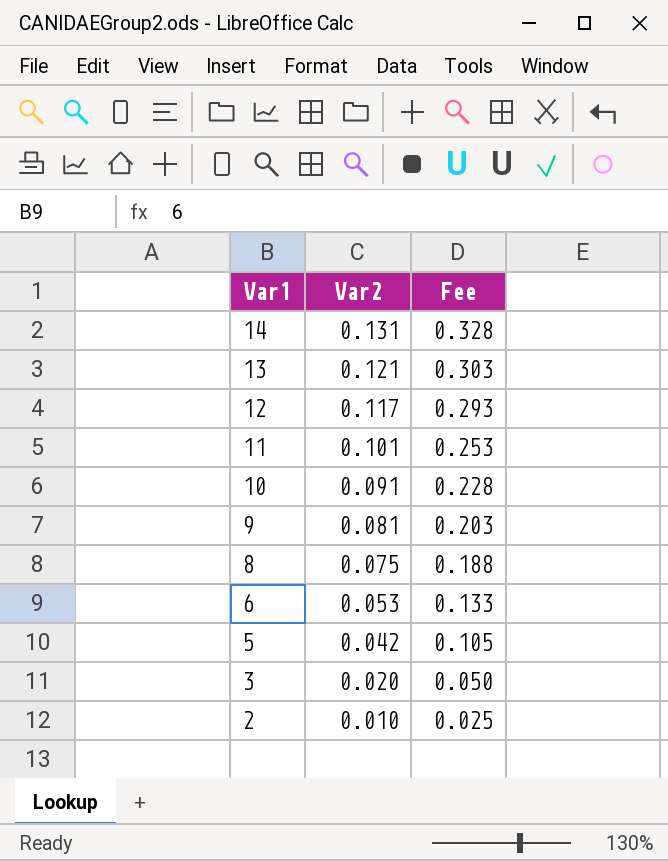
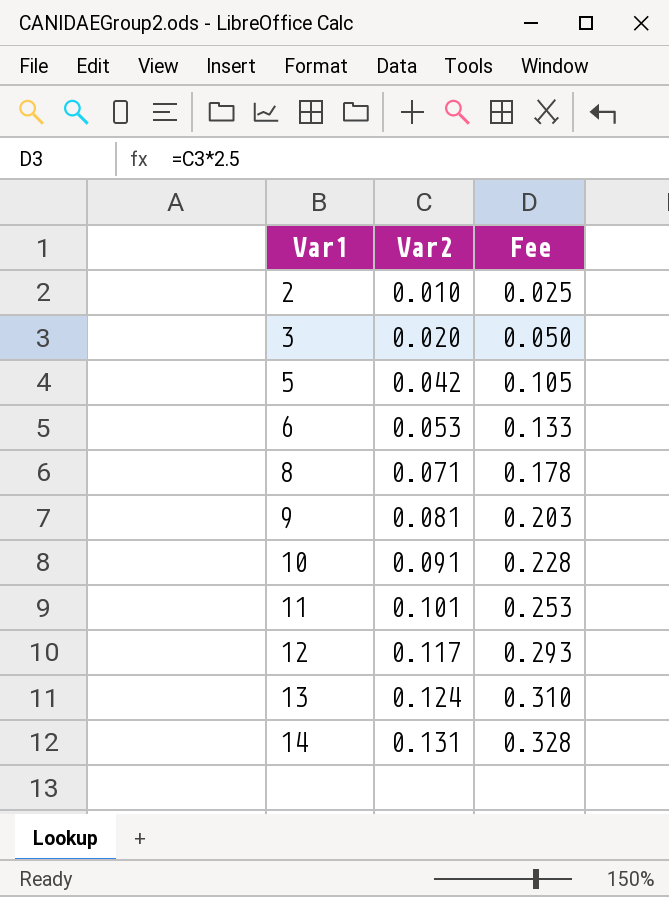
row order: Var1 descending -> Var1 ascending
8 | Var2: 0.075 -> 0.071
8 | Fee: 0.188 -> 0.178
13 | Var2: 0.121 -> 0.124
13 | Fee: 0.303 -> 0.310

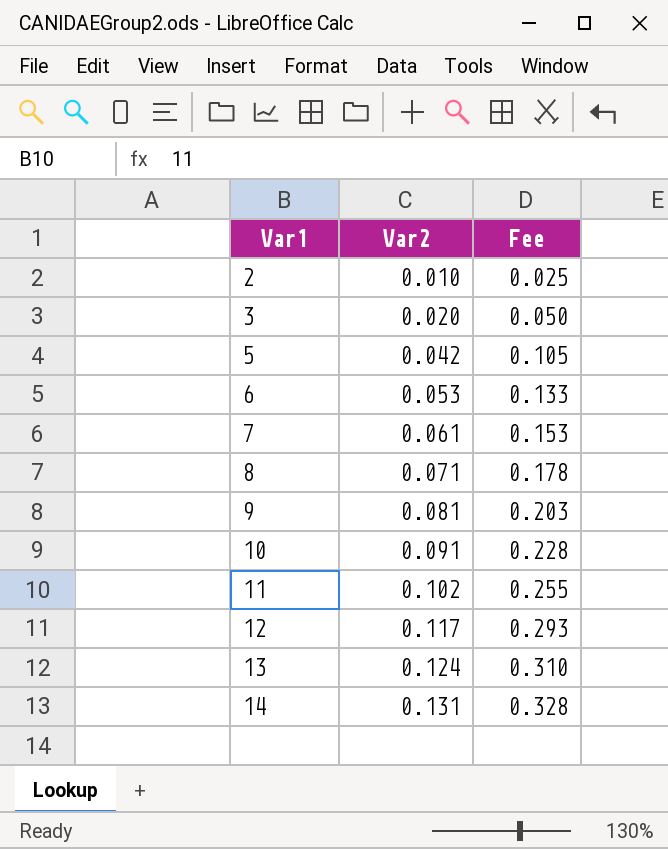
row 7: none -> 0.061 | 0.153
11 | Var2: 0.101 -> 0.102
11 | Fee: 0.253 -> 0.255

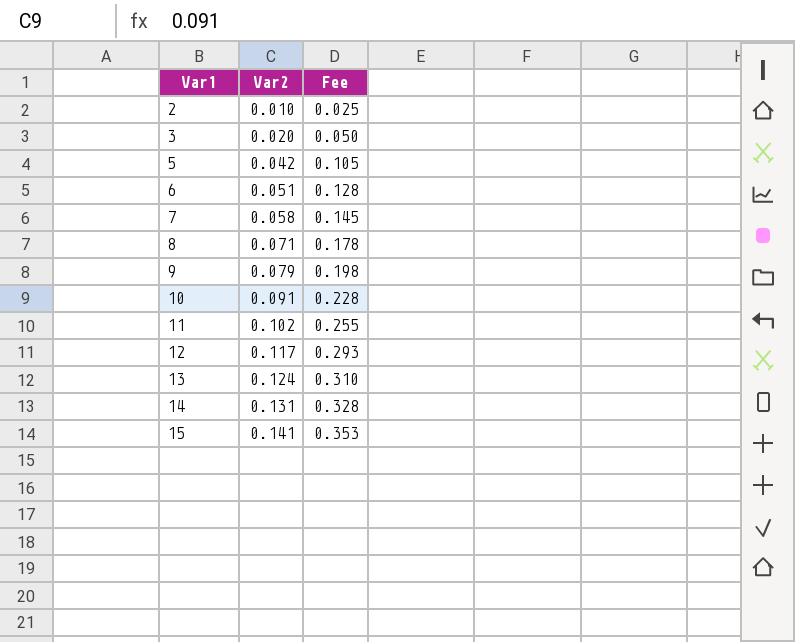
6 | Var2: 0.053 -> 0.051
6 | Fee: 0.133 -> 0.128
7 | Var2: 0.061 -> 0.058
7 | Fee: 0.153 -> 0.145
9 | Var2: 0.081 -> 0.079
9 | Fee: 0.203 -> 0.198
row 15: none -> 0.141 | 0.353

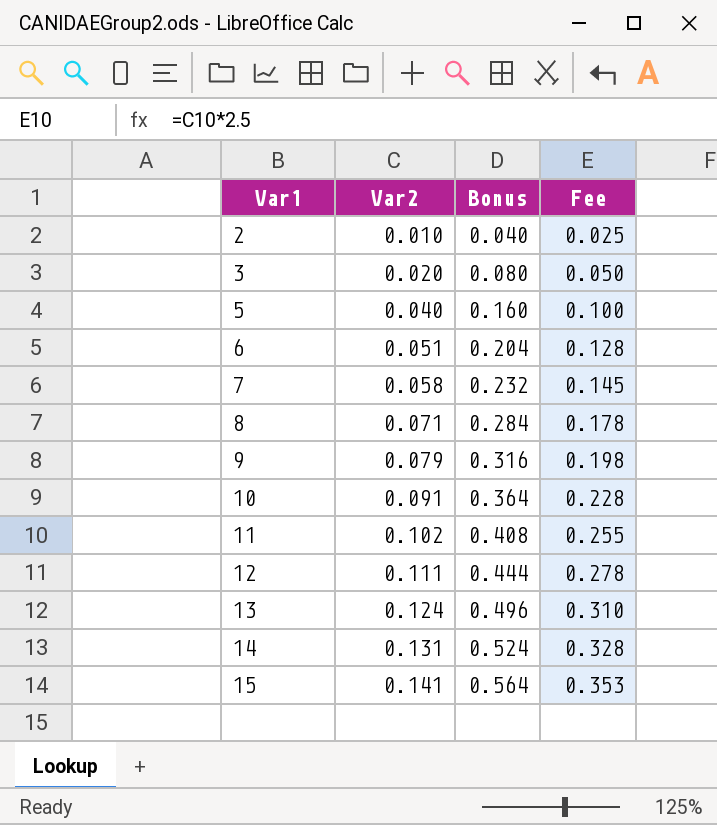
column Bonus | formula: none -> [Var2] * 4
5 | Var2: 0.042 -> 0.040
5 | Fee: 0.105 -> 0.100
12 | Var2: 0.117 -> 0.111
12 | Fee: 0.293 -> 0.278

